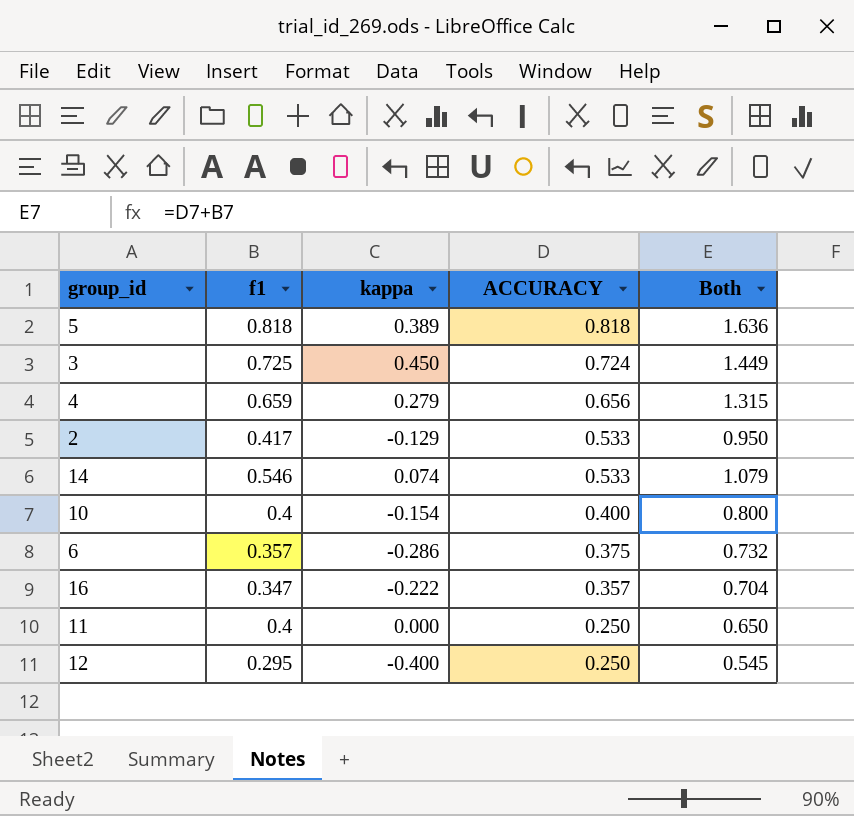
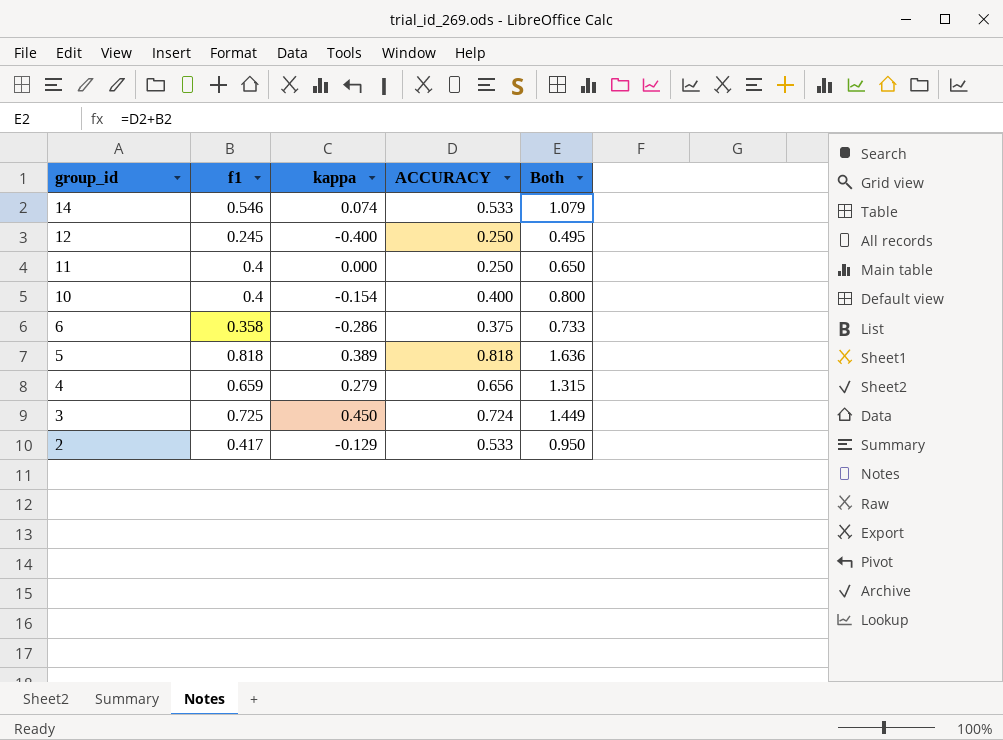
row order: ACCURACY descending -> group_id descending
row 16: 0.347 | -0.222 | 0.357 | 0.704 -> none
12 | f1: 0.295 -> 0.245
12 | Both: 0.545 -> 0.495
6 | f1: 0.357 -> 0.358
6 | Both: 0.732 -> 0.733

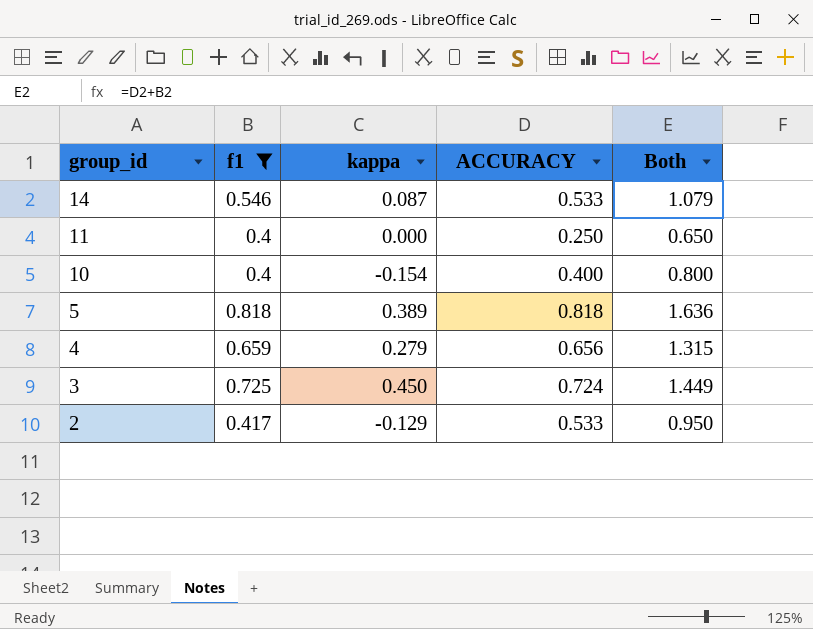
filter: none -> f1 >= 0.4
14 | kappa: 0.074 -> 0.087

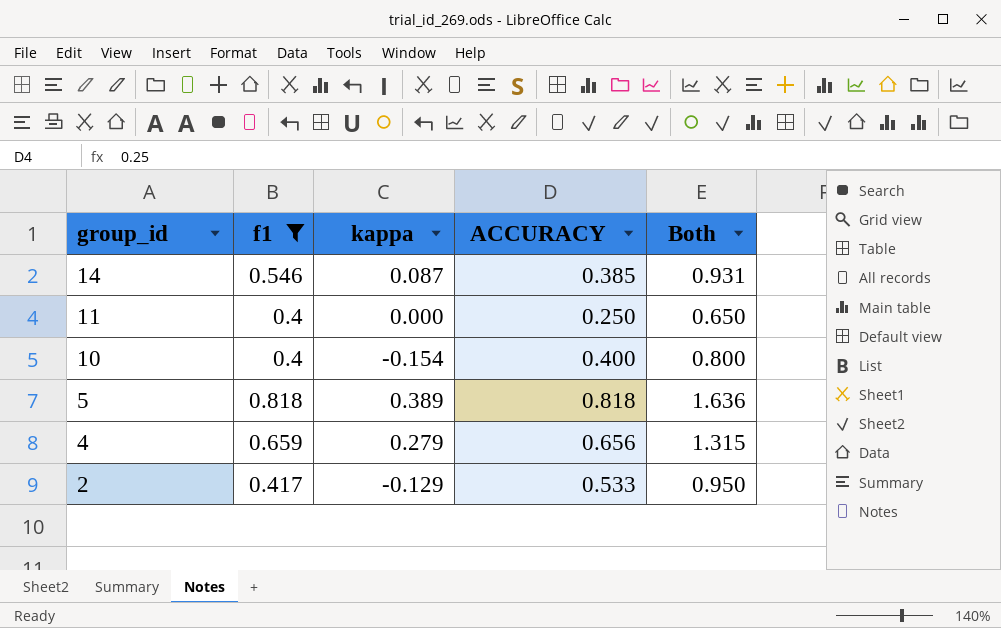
row 3: 0.725 | 0.450 | 0.724 | 1.449 -> none
14 | ACCURACY: 0.533 -> 0.385
14 | Both: 1.079 -> 0.931

